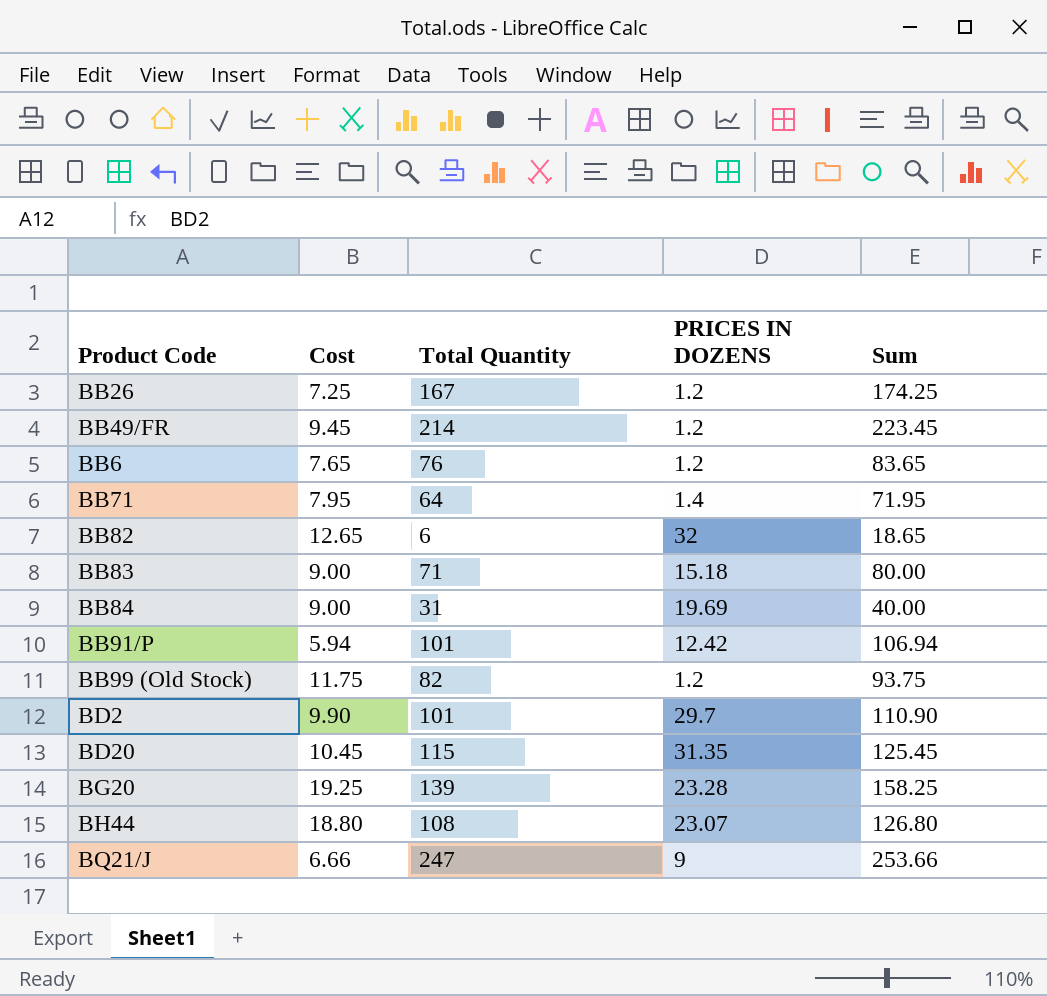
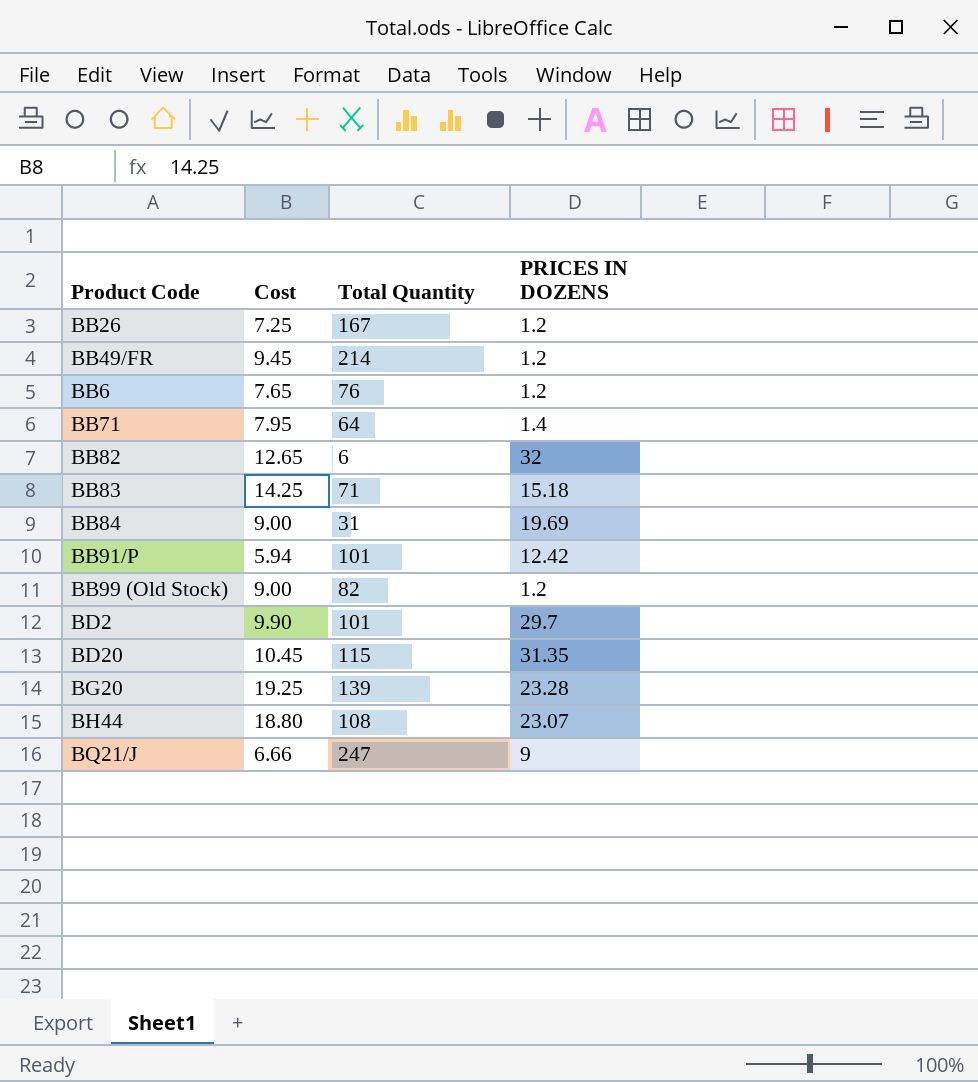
column Sum | formula: [Cost] + [Total Quantity] -> none
BB83 | Cost: 9.00 -> 14.25
BB99 (Old Stock) | Cost: 11.75 -> 9.00

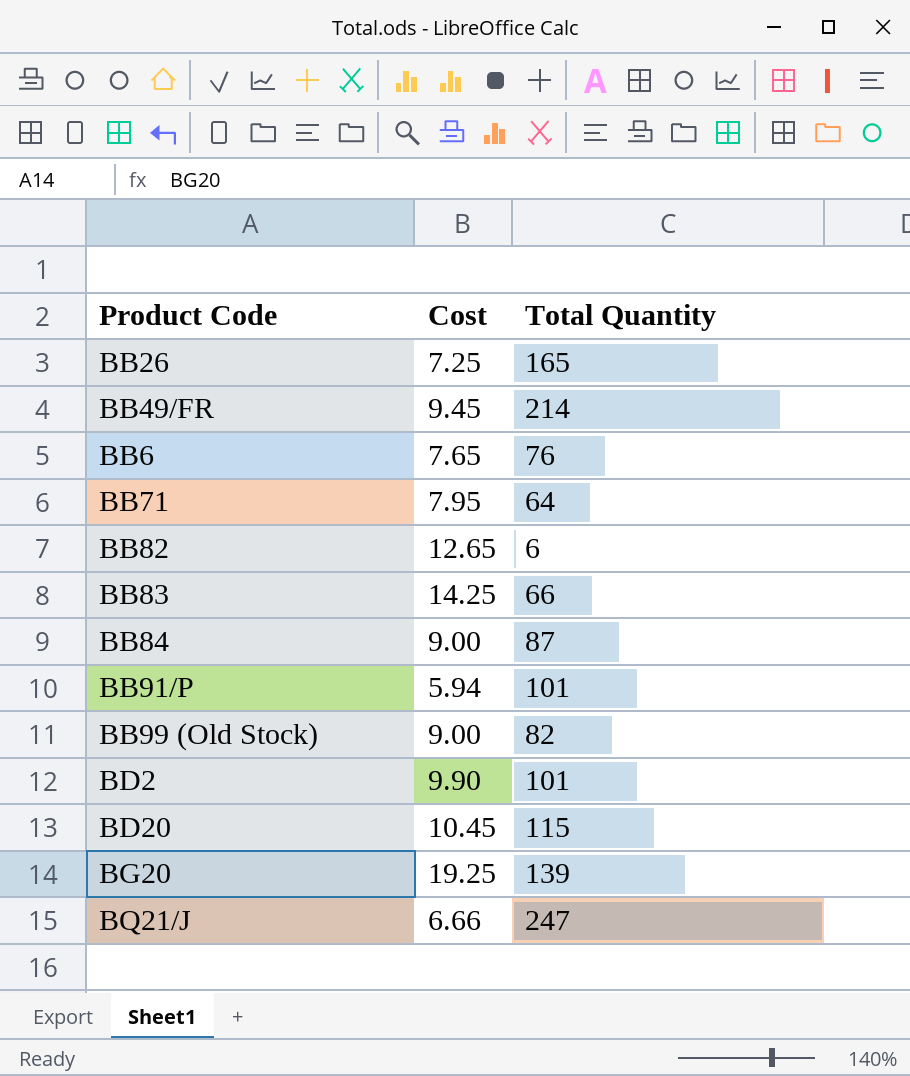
column PRICES IN DOZENS | position: 4 -> none
row BH44: 18.80 | 108 | 23.07 -> none
BB26 | Total Quantity: 167 -> 165
BB83 | Total Quantity: 71 -> 66
BB84 | Total Quantity: 31 -> 87

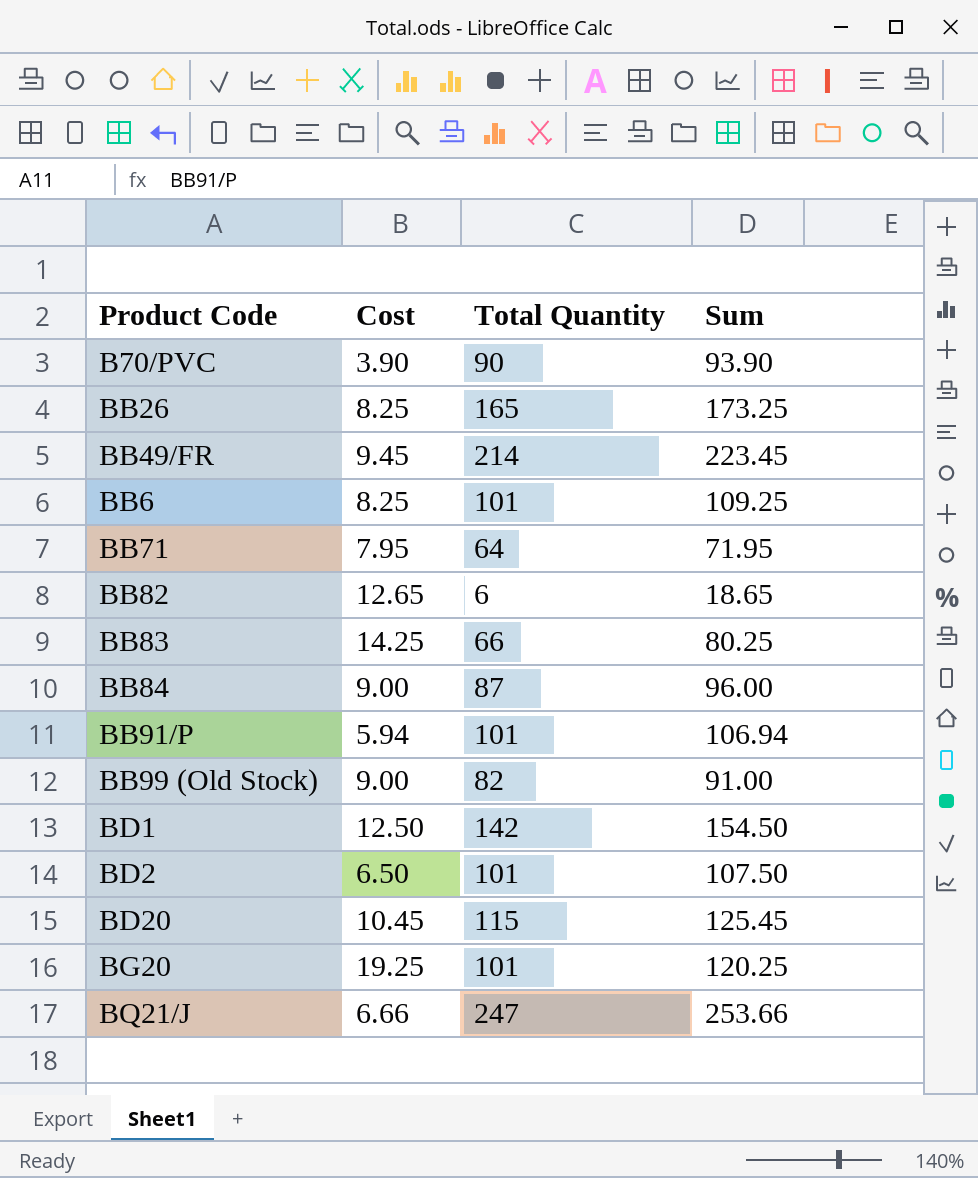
column Sum | formula: none -> [Cost] + [Total Quantity]
row B70/PVC: none -> 3.90 | 90 | 93.90
BB26 | Cost: 7.25 -> 8.25
BB6 | Cost: 7.65 -> 8.25
BB6 | Total Quantity: 76 -> 101
row BD1: none -> 12.50 | 142 | 154.50
BD2 | Cost: 9.90 -> 6.50
BG20 | Total Quantity: 139 -> 101

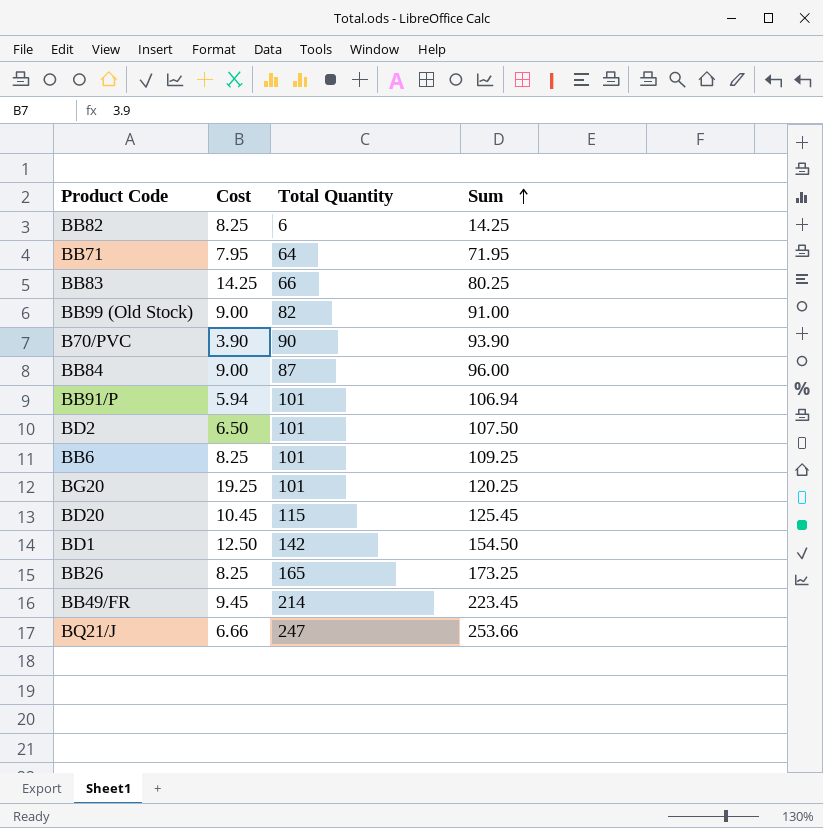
row order: none -> Sum ascending
BB82 | Cost: 12.65 -> 8.25
BB82 | Sum: 18.65 -> 14.25

